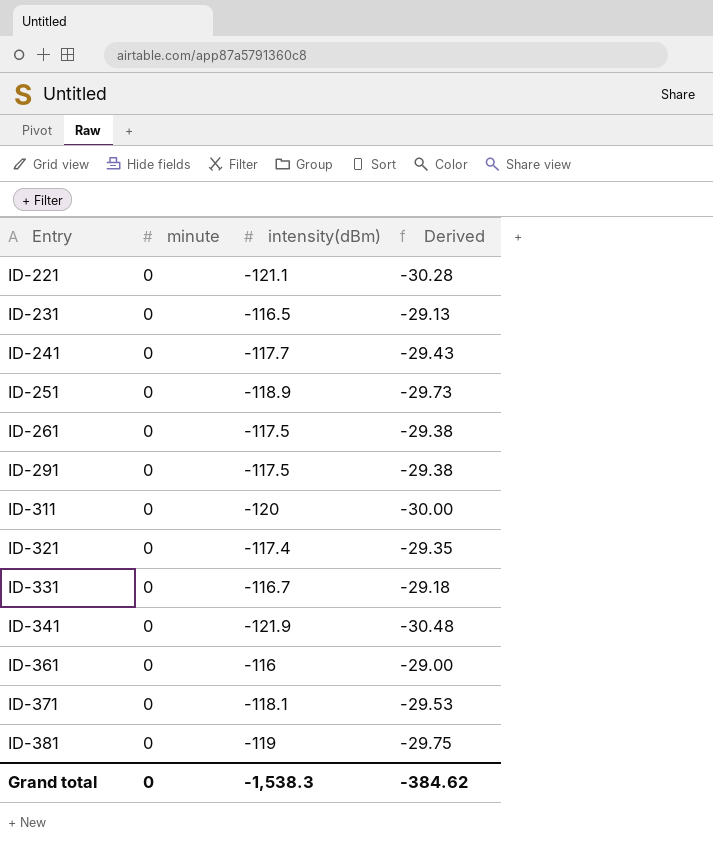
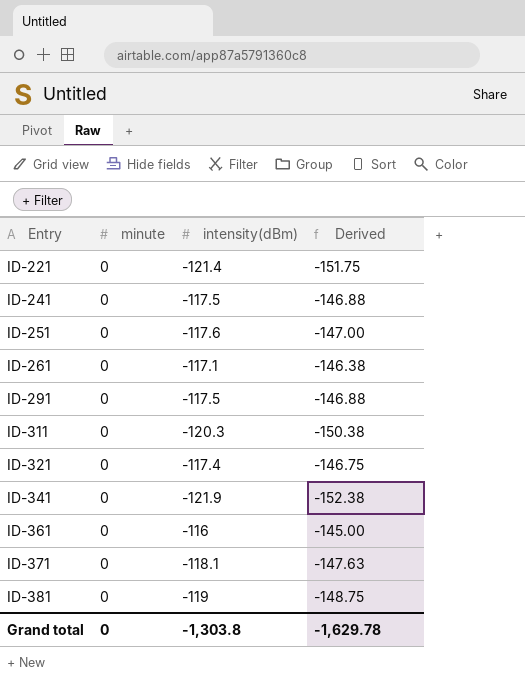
column Derived | formula: [intensity(dBm)] * 0.25 -> [intensity(dBm)] * 1.25
row ID-231: 0 | -116.5 | -29.13 -> none
row ID-331: 0 | -116.7 | -29.18 -> none
ID-221 | intensity(dBm): -121.1 -> -121.4
ID-241 | intensity(dBm): -117.7 -> -117.5
ID-251 | intensity(dBm): -118.9 -> -117.6
ID-261 | intensity(dBm): -117.5 -> -117.1
ID-311 | intensity(dBm): -120 -> -120.3
Grand total | intensity(dBm): -1,538.3 -> -1,303.8
Grand total | Derived: -384.62 -> -1,629.78

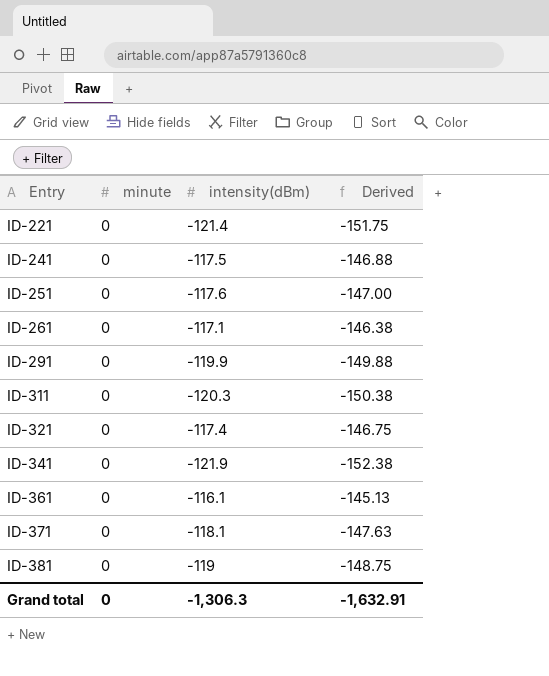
ID-291 | intensity(dBm): -117.5 -> -119.9
ID-291 | Derived: -146.88 -> -149.88
ID-361 | intensity(dBm): -116 -> -116.1
ID-361 | Derived: -145.00 -> -145.13
Grand total | intensity(dBm): -1,303.8 -> -1,306.3
Grand total | Derived: -1,629.78 -> -1,632.91

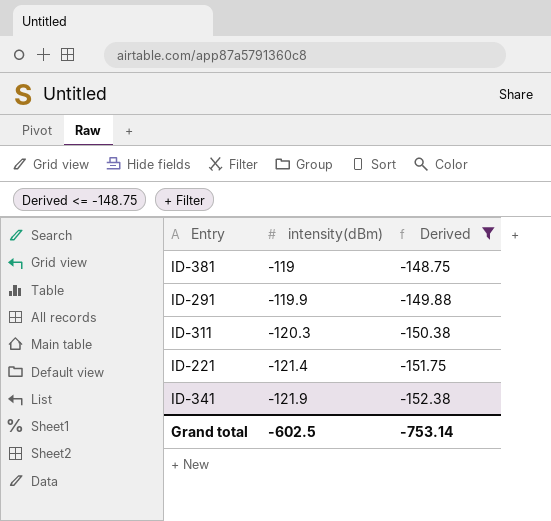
filter: none -> Derived <= -148.75
row order: Entry ascending -> intensity(dBm) descending
column minute | position: 2 -> none
Grand total | intensity(dBm): -1,306.3 -> -602.5
Grand total | Derived: -1,632.91 -> -753.14

